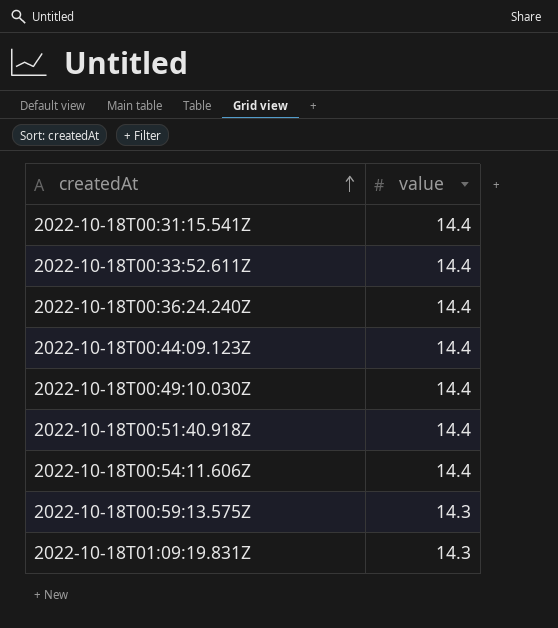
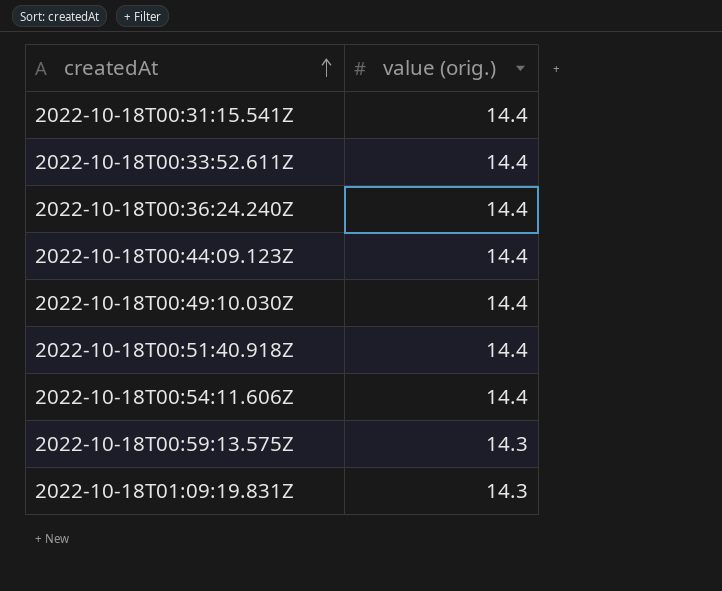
column name: value -> value (orig.)

